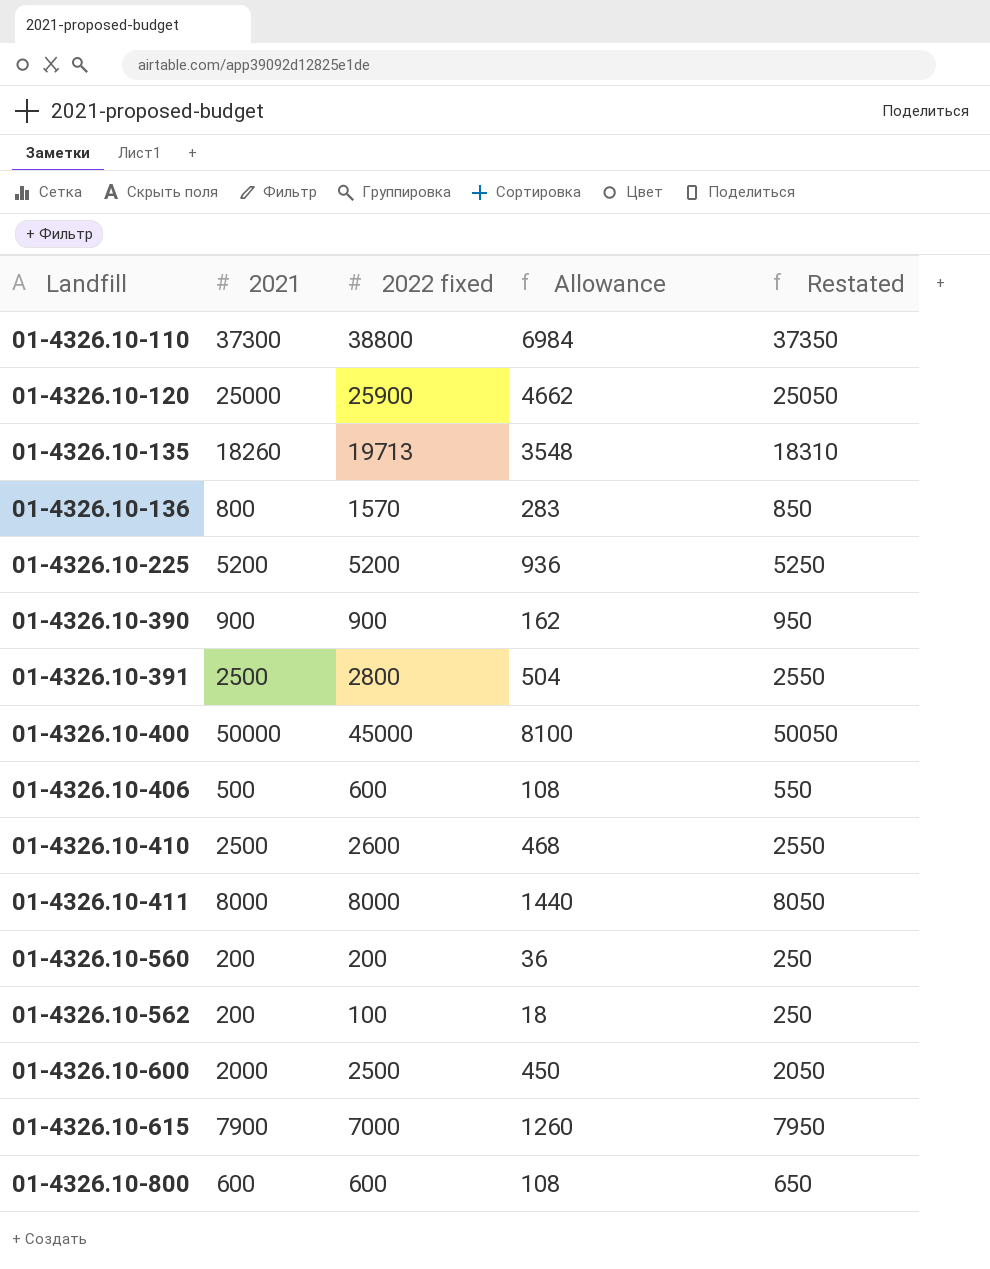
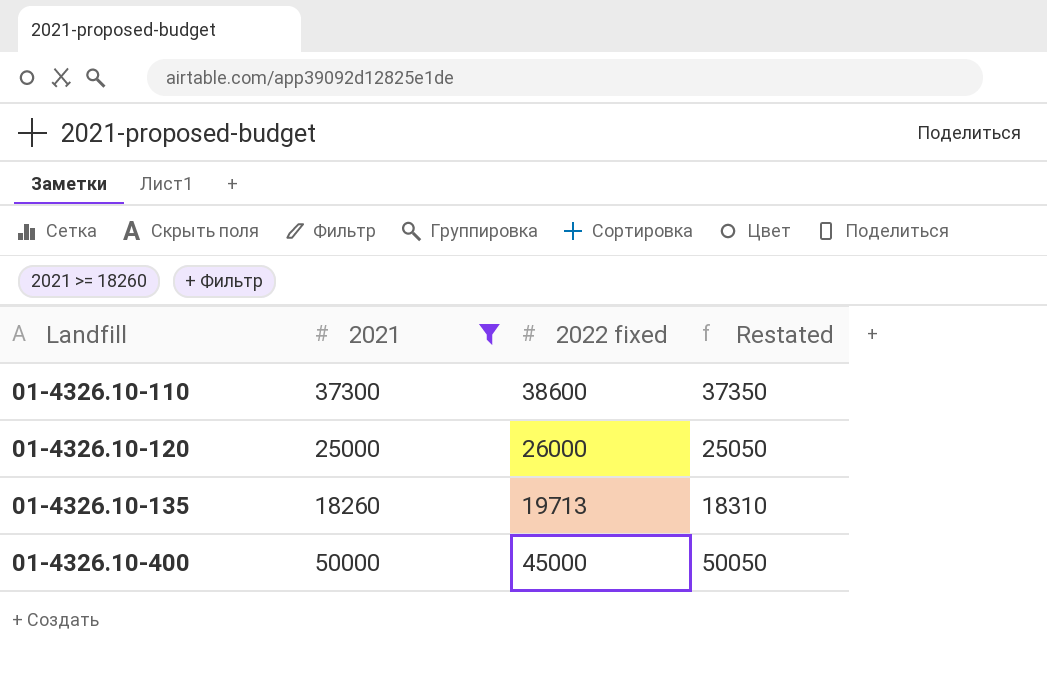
filter: none -> 2021 >= 18260
column Allowance | formula: [2022 fixed] * 0.18 -> none
01-4326.10-110 | 2022 fixed: 38800 -> 38600
01-4326.10-120 | 2022 fixed: 25900 -> 26000

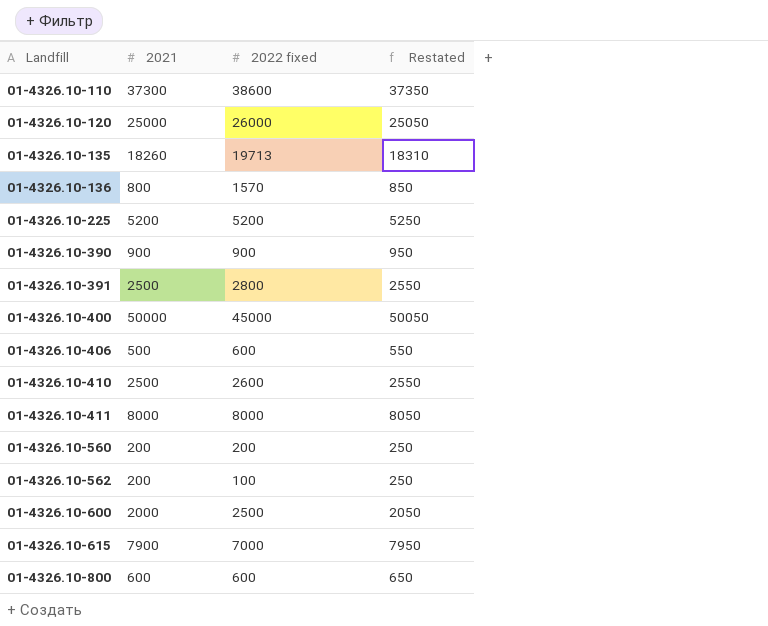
filter: 2021 >= 18260 -> none

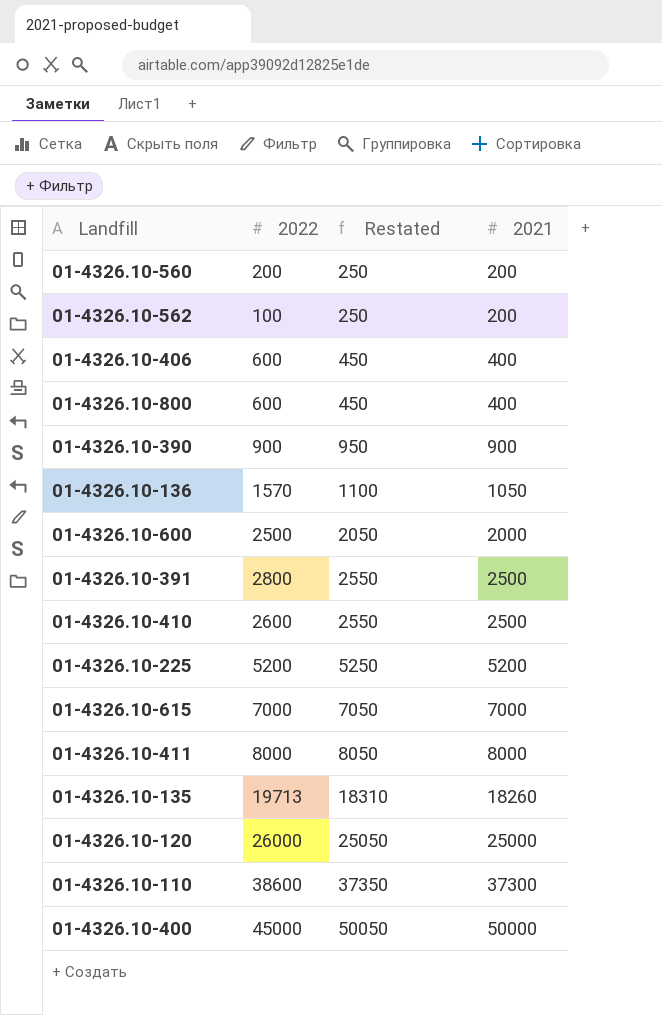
row order: Landfill ascending -> Restated ascending
column name: 2022 fixed -> 2022
column 2021 | position: 2 -> 4
01-4326.10-406 | Restated: 550 -> 450
01-4326.10-406 | 2021: 500 -> 400
01-4326.10-800 | Restated: 650 -> 450
01-4326.10-800 | 2021: 600 -> 400
01-4326.10-136 | Restated: 850 -> 1100
01-4326.10-136 | 2021: 800 -> 1050
01-4326.10-615 | Restated: 7950 -> 7050
01-4326.10-615 | 2021: 7900 -> 7000

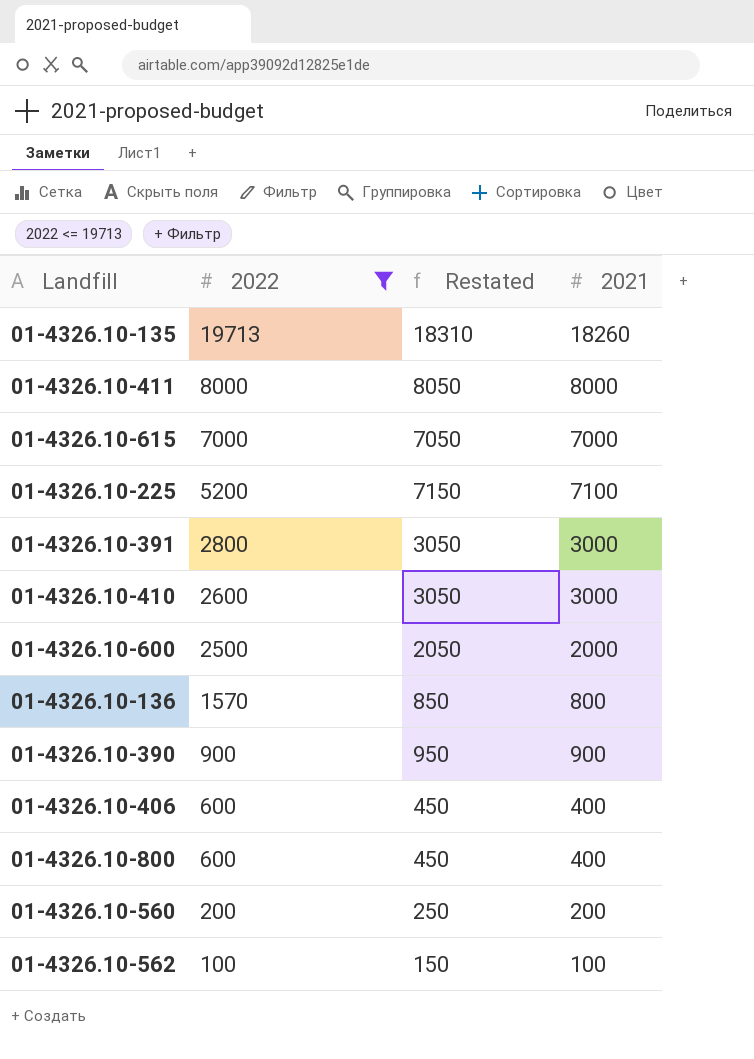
filter: none -> 2022 <= 19713
row order: Restated ascending -> 2022 descending
01-4326.10-225 | Restated: 5250 -> 7150
01-4326.10-225 | 2021: 5200 -> 7100
01-4326.10-391 | Restated: 2550 -> 3050
01-4326.10-391 | 2021: 2500 -> 3000
01-4326.10-410 | Restated: 2550 -> 3050
01-4326.10-410 | 2021: 2500 -> 3000
01-4326.10-136 | Restated: 1100 -> 850
01-4326.10-136 | 2021: 1050 -> 800
01-4326.10-562 | Restated: 250 -> 150
01-4326.10-562 | 2021: 200 -> 100

